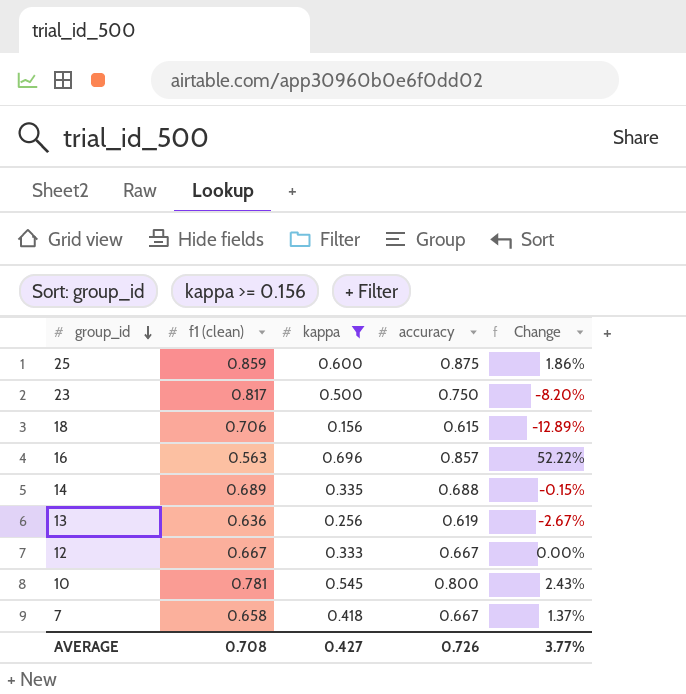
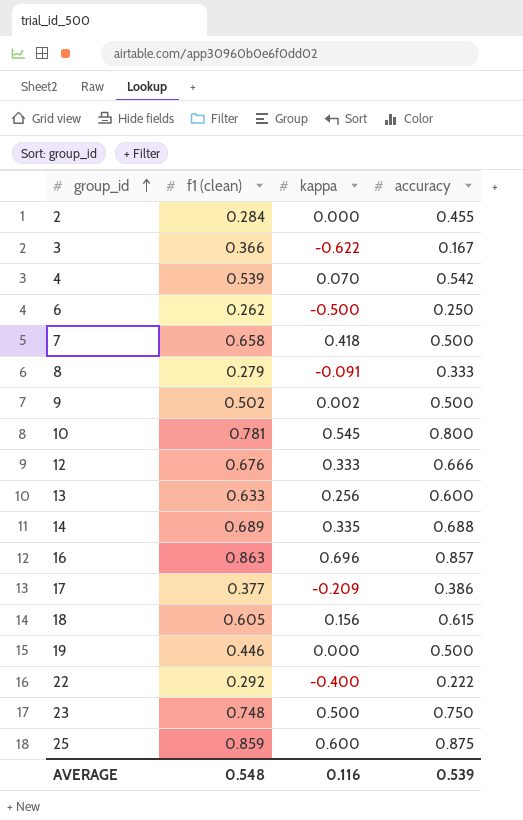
filter: kappa >= 0.156 -> none
row order: group_id descending -> group_id ascending
column Change | formula: ([accuracy] - [f1 (clean)]) / [f1 (clean)] -> none
7 | accuracy: 0.667 -> 0.500
12 | f1 (clean): 0.667 -> 0.676
12 | accuracy: 0.667 -> 0.666
13 | f1 (clean): 0.636 -> 0.633
13 | accuracy: 0.619 -> 0.600
16 | f1 (clean): 0.563 -> 0.863
18 | f1 (clean): 0.706 -> 0.605
23 | f1 (clean): 0.817 -> 0.748
AVERAGE | f1 (clean): 0.708 -> 0.548
AVERAGE | kappa: 0.427 -> 0.116
AVERAGE | accuracy: 0.726 -> 0.539

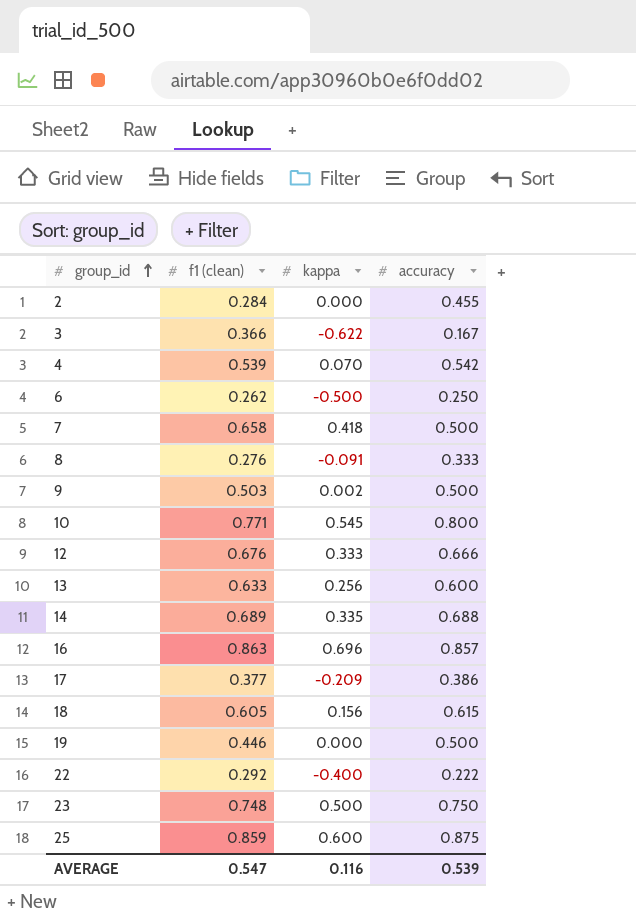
8 | f1 (clean): 0.279 -> 0.276
9 | f1 (clean): 0.502 -> 0.503
10 | f1 (clean): 0.781 -> 0.771
AVERAGE | f1 (clean): 0.548 -> 0.547

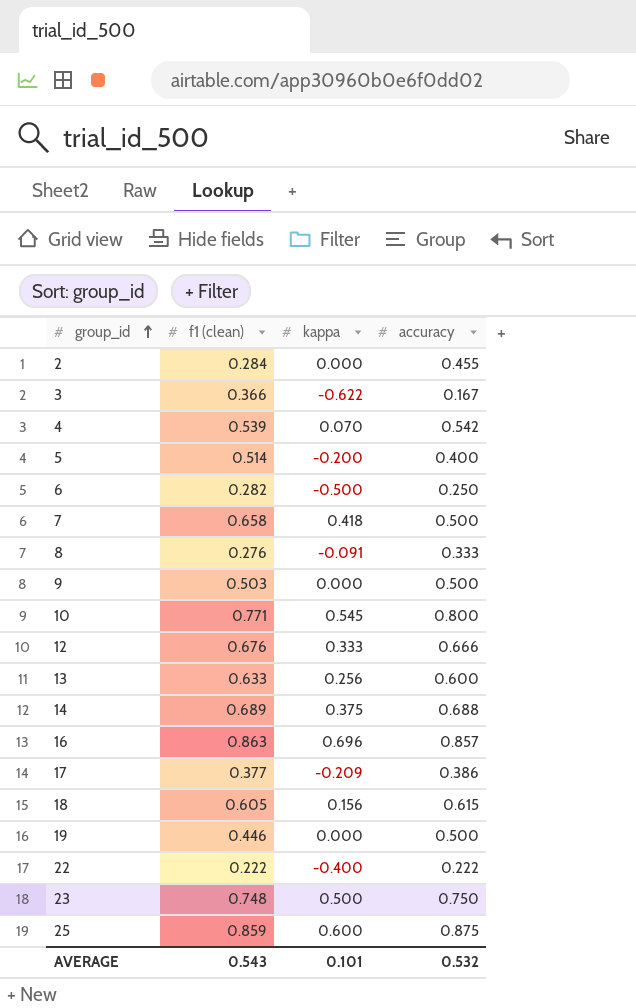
row 5: none -> 0.514 | -0.200 | 0.400
6 | f1 (clean): 0.262 -> 0.282
9 | kappa: 0.002 -> 0.000
14 | kappa: 0.335 -> 0.375
22 | f1 (clean): 0.292 -> 0.222
AVERAGE | f1 (clean): 0.547 -> 0.543
AVERAGE | kappa: 0.116 -> 0.101
AVERAGE | accuracy: 0.539 -> 0.532

